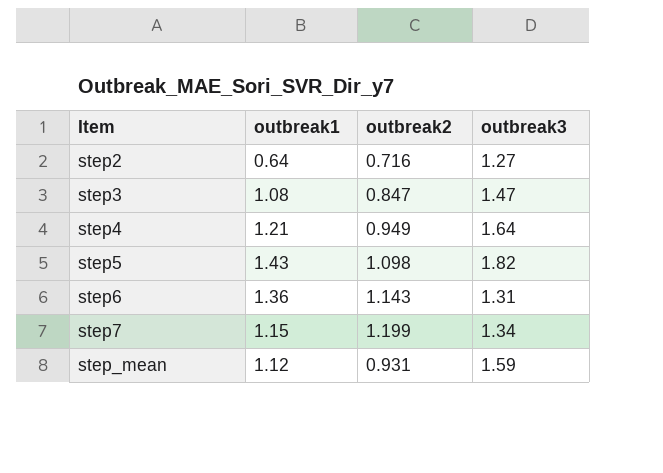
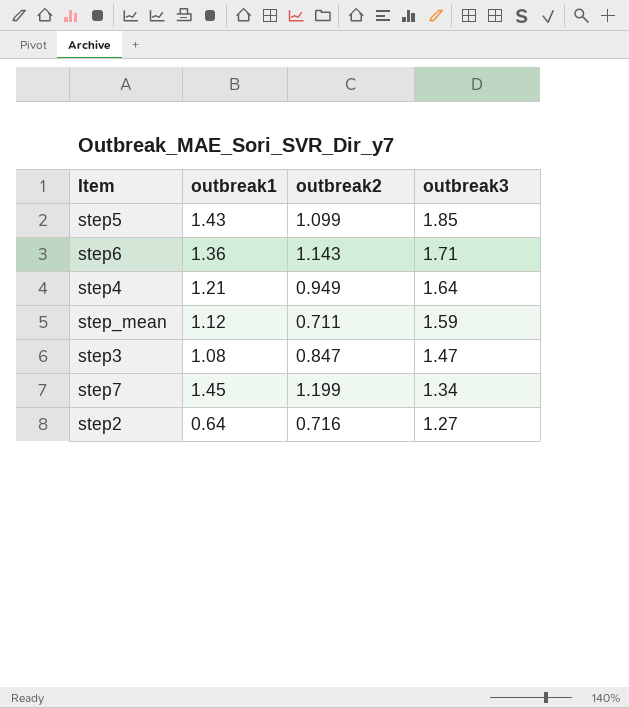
row order: Item ascending -> outbreak3 descending
step5 | outbreak2: 1.098 -> 1.099
step5 | outbreak3: 1.82 -> 1.85
step6 | outbreak3: 1.31 -> 1.71
step_mean | outbreak2: 0.931 -> 0.711
step7 | outbreak1: 1.15 -> 1.45

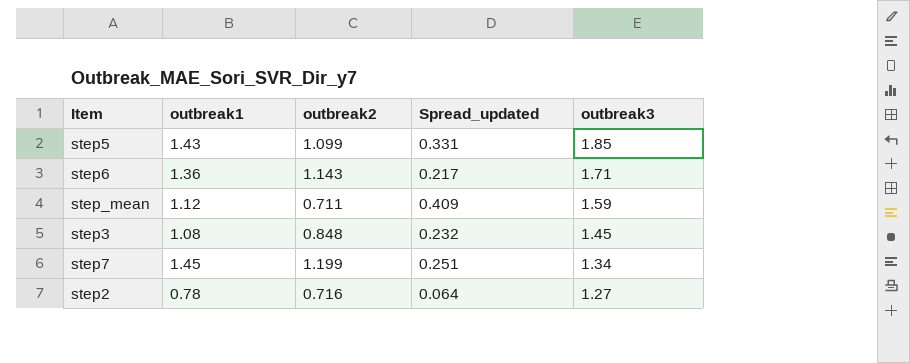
column Spread_updated | formula: none -> [outbreak1] - [outbreak2]
row step4: 1.21 | 0.949 | 1.64 -> none
step3 | outbreak2: 0.847 -> 0.848
step3 | outbreak3: 1.47 -> 1.45
step2 | outbreak1: 0.64 -> 0.78

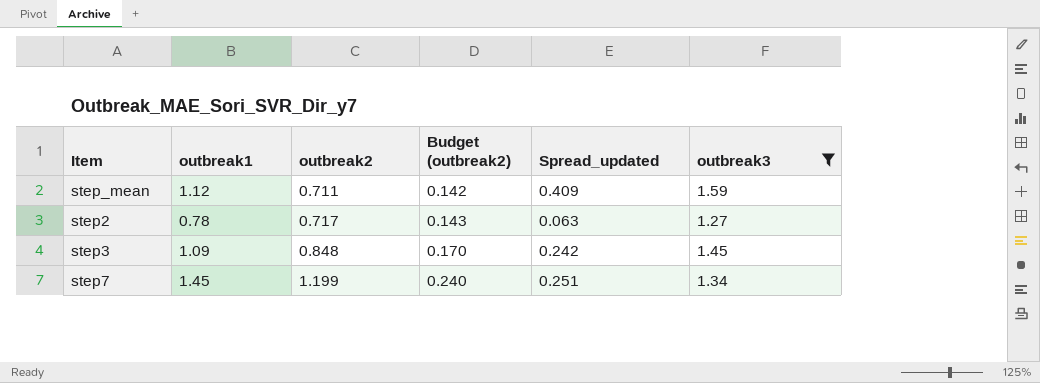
filter: none -> outbreak3 <= 1.59
row order: outbreak3 descending -> outbreak2 ascending
column Budget (outbreak2) | formula: none -> [outbreak2] * 0.2
step2 | outbreak2: 0.716 -> 0.717
step2 | Spread_updated: 0.064 -> 0.063
step3 | outbreak1: 1.08 -> 1.09
step3 | Spread_updated: 0.232 -> 0.242

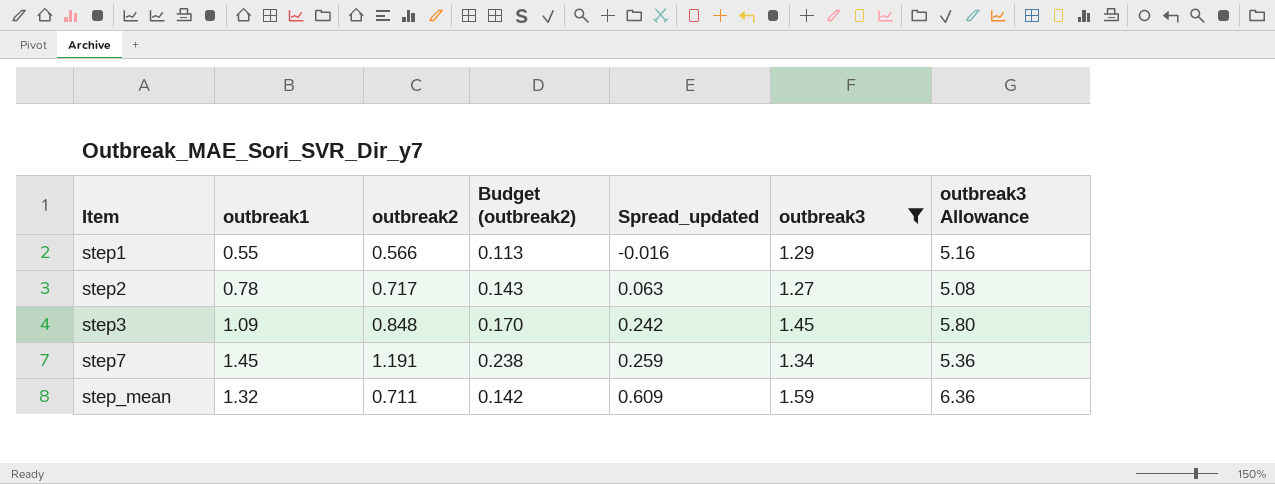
row order: outbreak2 ascending -> Item ascending
column outbreak3 Allowance | formula: none -> [outbreak3] * 4
row step1: none -> 0.55 | 0.566 | 0.113 | -0.016 | 1.29 | 5.16
step7 | outbreak2: 1.199 -> 1.191
step7 | Budget (outbreak2): 0.240 -> 0.238
step7 | Spread_updated: 0.251 -> 0.259
step_mean | outbreak1: 1.12 -> 1.32
step_mean | Spread_updated: 0.409 -> 0.609

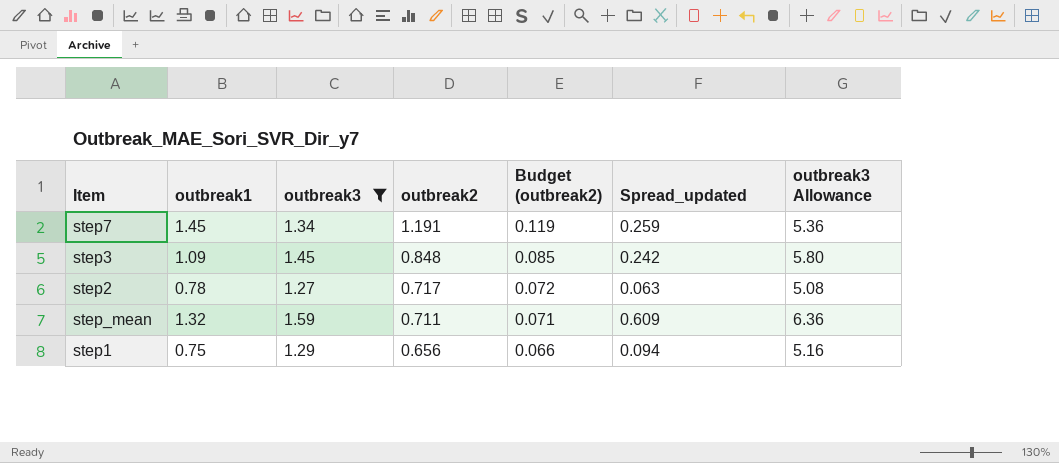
row order: Item ascending -> outbreak2 descending
column outbreak3 | position: 6 -> 3
column Budget (outbreak2) | formula: [outbreak2] * 0.2 -> [outbreak2] * 0.1
step1 | outbreak1: 0.55 -> 0.75
step1 | outbreak2: 0.566 -> 0.656
step1 | Spread_updated: -0.016 -> 0.094

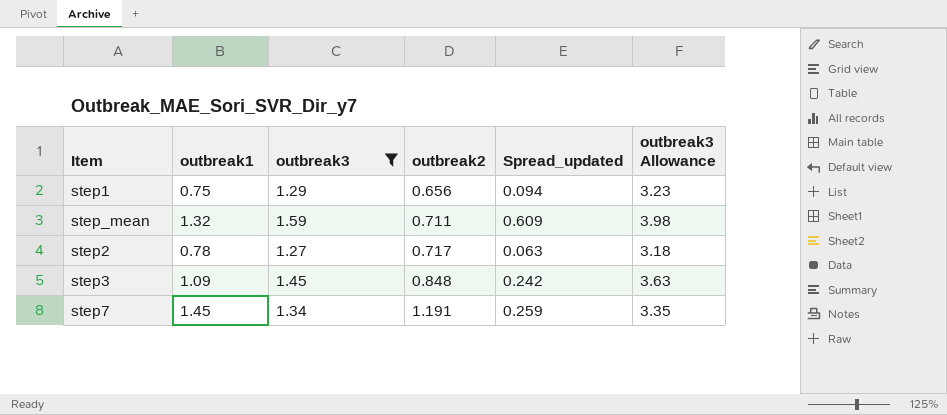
row order: outbreak2 descending -> outbreak2 ascending
column Budget (outbreak2) | formula: [outbreak2] * 0.1 -> none
column outbreak3 Allowance | formula: [outbreak3] * 4 -> [outbreak3] * 2.5

